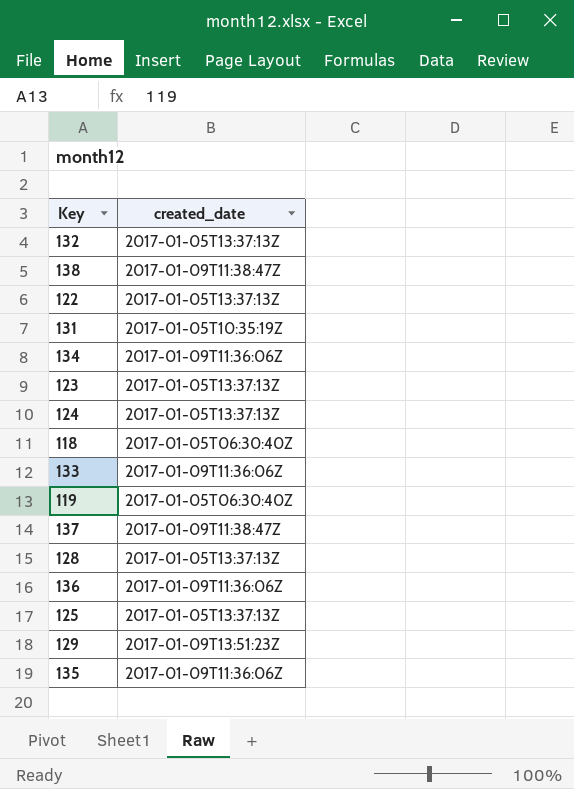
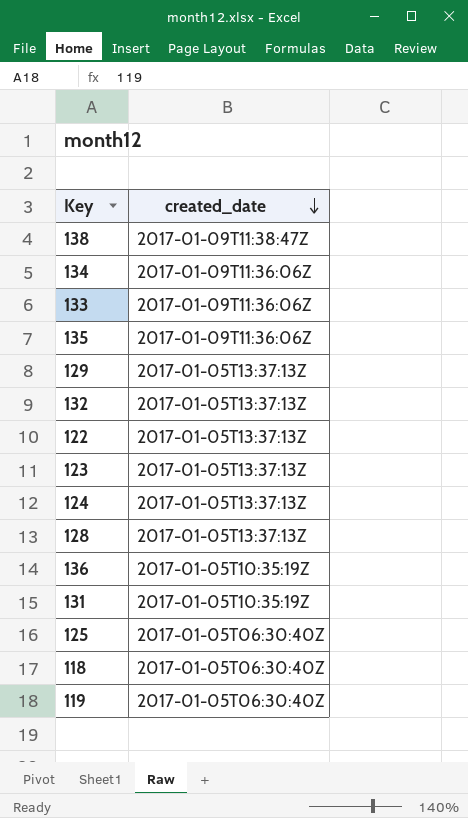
row order: none -> created_date descending
row 137: 2017-01-09T11:38:47Z -> none
129 | created_date: 2017-01-09T13:51:23Z -> 2017-01-05T13:37:13Z
136 | created_date: 2017-01-09T11:36:06Z -> 2017-01-05T10:35:19Z
125 | created_date: 2017-01-05T13:37:13Z -> 2017-01-05T06:30:40Z

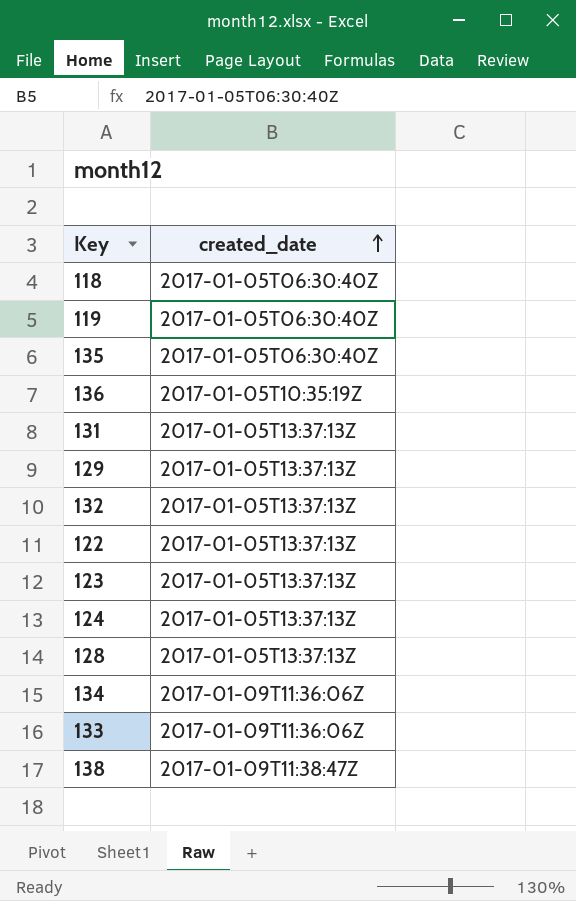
row order: created_date descending -> created_date ascending
row 125: 2017-01-05T06:30:40Z -> none
135 | created_date: 2017-01-09T11:36:06Z -> 2017-01-05T06:30:40Z
131 | created_date: 2017-01-05T10:35:19Z -> 2017-01-05T13:37:13Z

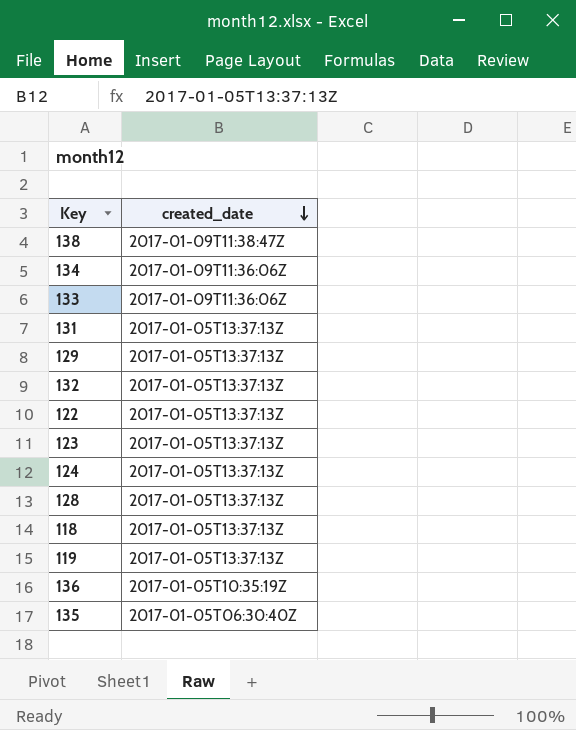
row order: created_date ascending -> created_date descending
118 | created_date: 2017-01-05T06:30:40Z -> 2017-01-05T13:37:13Z
119 | created_date: 2017-01-05T06:30:40Z -> 2017-01-05T13:37:13Z

